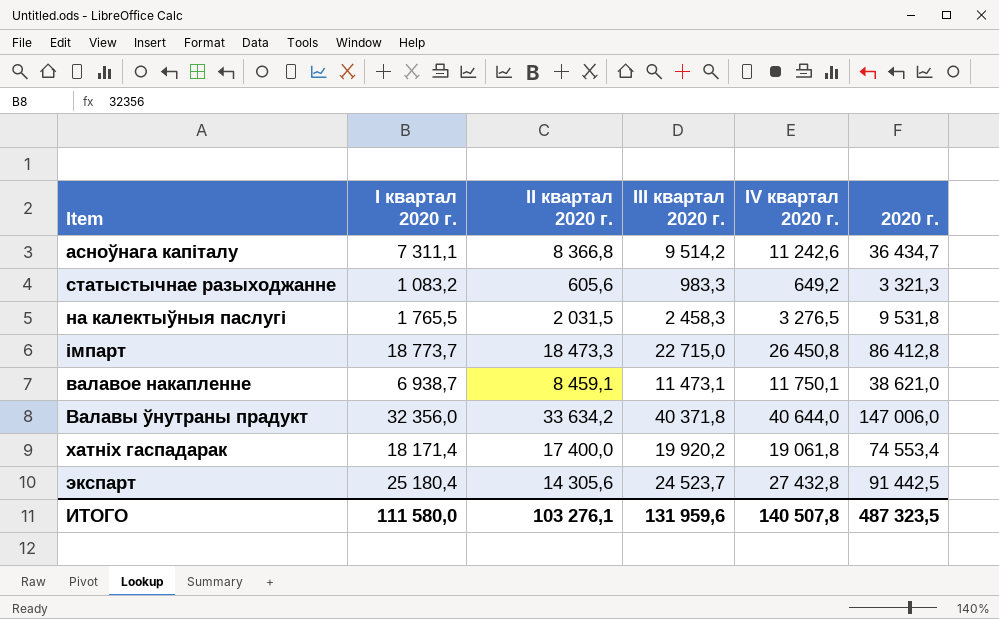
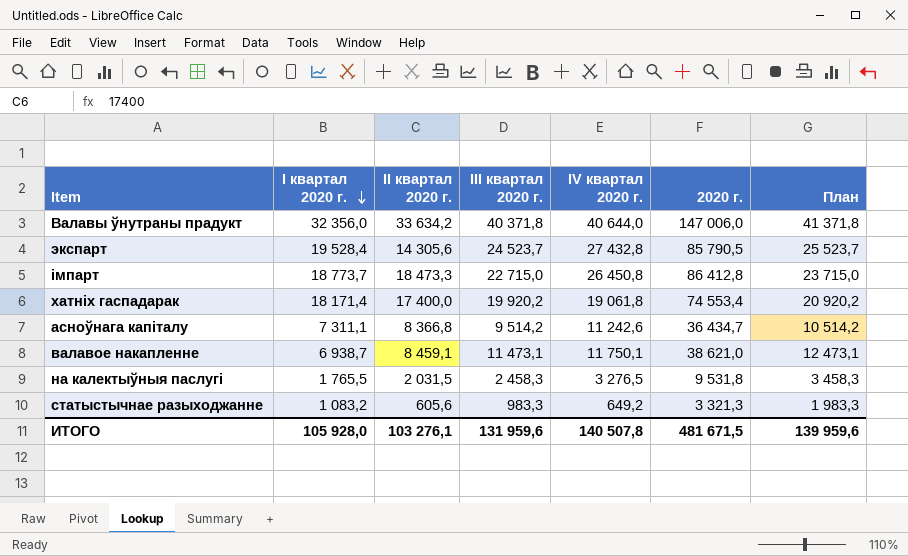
row order: none -> I квартал 2020 г. descending
column План | formula: none -> [III квартал 2020 г.] + 1000
экспарт | I квартал 2020 г.: 25 180,4 -> 19 528,4
экспарт | 2020 г.: 91 442,5 -> 85 790,5
ИТОГО | I квартал 2020 г.: 111 580,0 -> 105 928,0
ИТОГО | 2020 г.: 487 323,5 -> 481 671,5

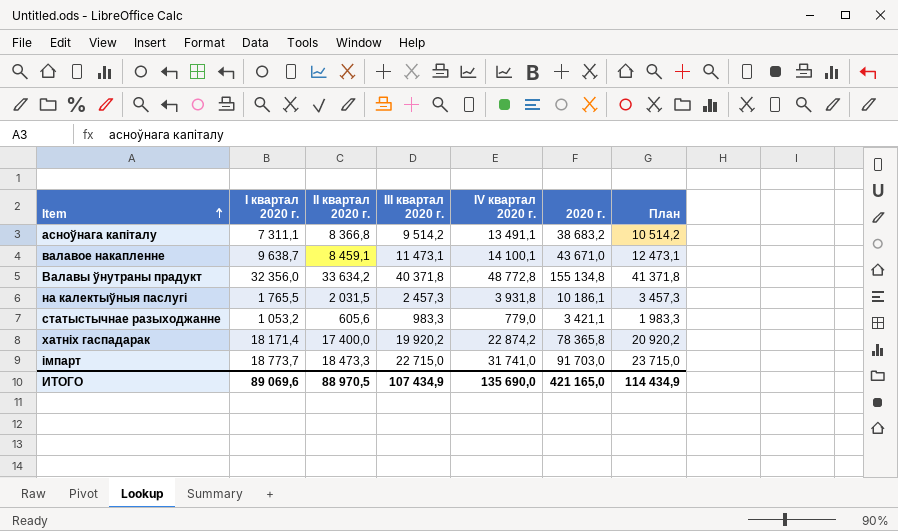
row order: I квартал 2020 г. descending -> Item ascending
row экспарт: 19 528,4 | 14 305,6 | 24 523,7 | 27 432,8 | 85 790,5 | 25 523,7 -> none
асноўнага капіталу | IV квартал 2020 г.: 11 242,6 -> 13 491,1
асноўнага капіталу | 2020 г.: 36 434,7 -> 38 683,2
валавое накапленне | I квартал 2020 г.: 6 938,7 -> 9 638,7
валавое накапленне | IV квартал 2020 г.: 11 750,1 -> 14 100,1
валавое накапленне | 2020 г.: 38 621,0 -> 43 671,0
Валавы ўнутраны прадукт | IV квартал 2020 г.: 40 644,0 -> 48 772,8
Валавы ўнутраны прадукт | 2020 г.: 147 006,0 -> 155 134,8
на калектыўныя паслугі | III квартал 2020 г.: 2 458,3 -> 2 457,3
на калектыўныя паслугі | IV квартал 2020 г.: 3 276,5 -> 3 931,8
на калектыўныя паслугі | 2020 г.: 9 531,8 -> 10 186,1
на калектыўныя паслугі | План: 3 458,3 -> 3 457,3
статыстычнае разыходжанне | I квартал 2020 г.: 1 083,2 -> 1 053,2
статыстычнае разыходжанне | IV квартал 2020 г.: 649,2 -> 779,0
статыстычнае разыходжанне | 2020 г.: 3 321,3 -> 3 421,1
хатніх гаспадарак | IV квартал 2020 г.: 19 061,8 -> 22 874,2
хатніх гаспадарак | 2020 г.: 74 553,4 -> 78 365,8
імпарт | IV квартал 2020 г.: 26 450,8 -> 31 741,0
імпарт | 2020 г.: 86 412,8 -> 91 703,0
ИТОГО | I квартал 2020 г.: 105 928,0 -> 89 069,6
ИТОГО | II квартал 2020 г.: 103 276,1 -> 88 970,5
ИТОГО | III квартал 2020 г.: 131 959,6 -> 107 434,9
ИТОГО | IV квартал 2020 г.: 140 507,8 -> 135 690,0
ИТОГО | 2020 г.: 481 671,5 -> 421 165,0
ИТОГО | План: 139 959,6 -> 114 434,9

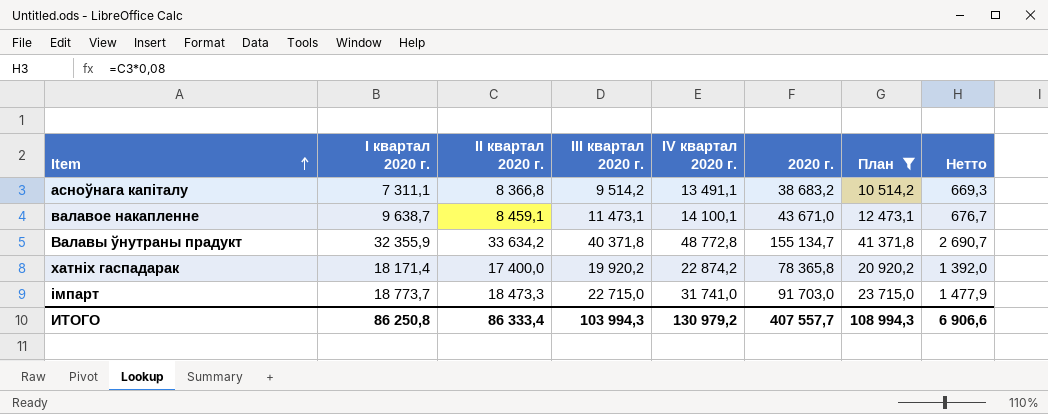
filter: none -> План >= 10 514,2
column Нетто | formula: none -> [II квартал 2020 г.] * 0,08
Валавы ўнутраны прадукт | I квартал 2020 г.: 32 356,0 -> 32 355,9
Валавы ўнутраны прадукт | 2020 г.: 155 134,8 -> 155 134,7
ИТОГО | I квартал 2020 г.: 89 069,6 -> 86 250,8
ИТОГО | II квартал 2020 г.: 88 970,5 -> 86 333,4
ИТОГО | III квартал 2020 г.: 107 434,9 -> 103 994,3
ИТОГО | IV квартал 2020 г.: 135 690,0 -> 130 979,2
ИТОГО | 2020 г.: 421 165,0 -> 407 557,7
ИТОГО | План: 114 434,9 -> 108 994,3

